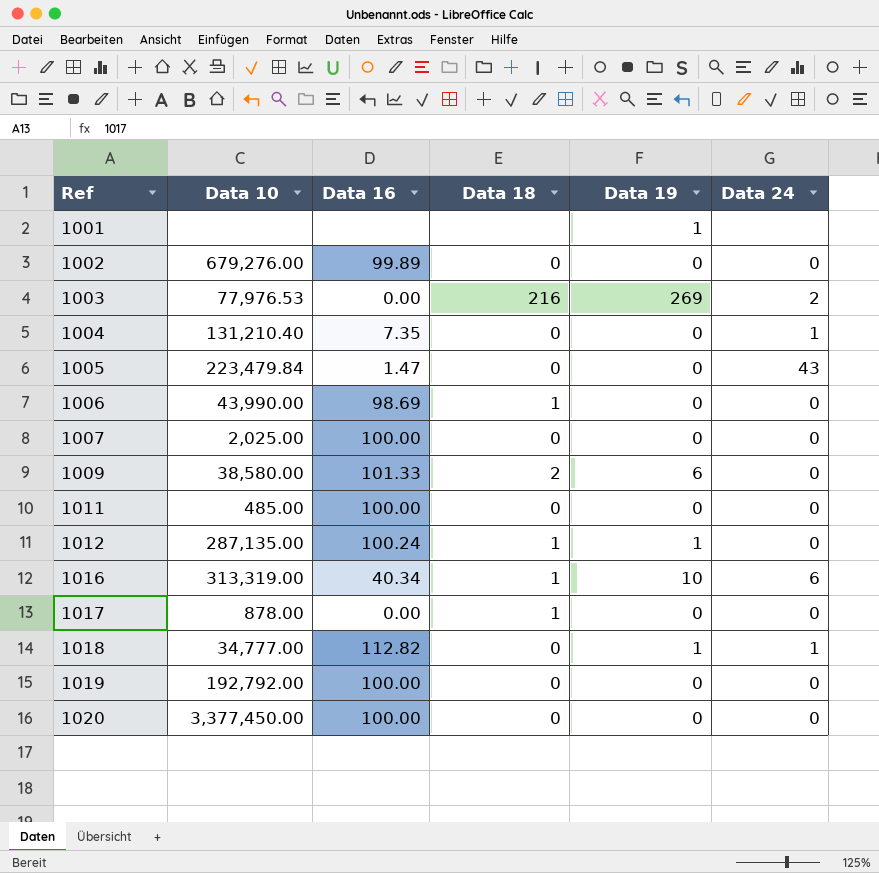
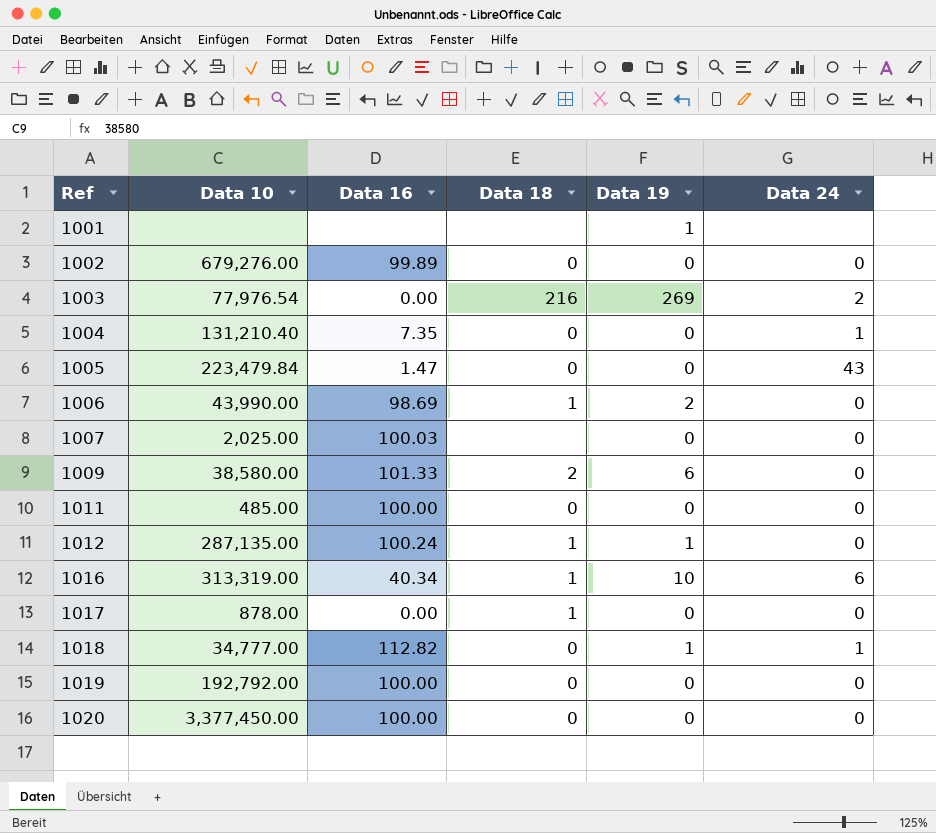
1003 | Data 10: 77,976.53 -> 77,976.54
1006 | Data 19: 0 -> 2
1007 | Data 16: 100.00 -> 100.03
1007 | Data 18: 0 -> none

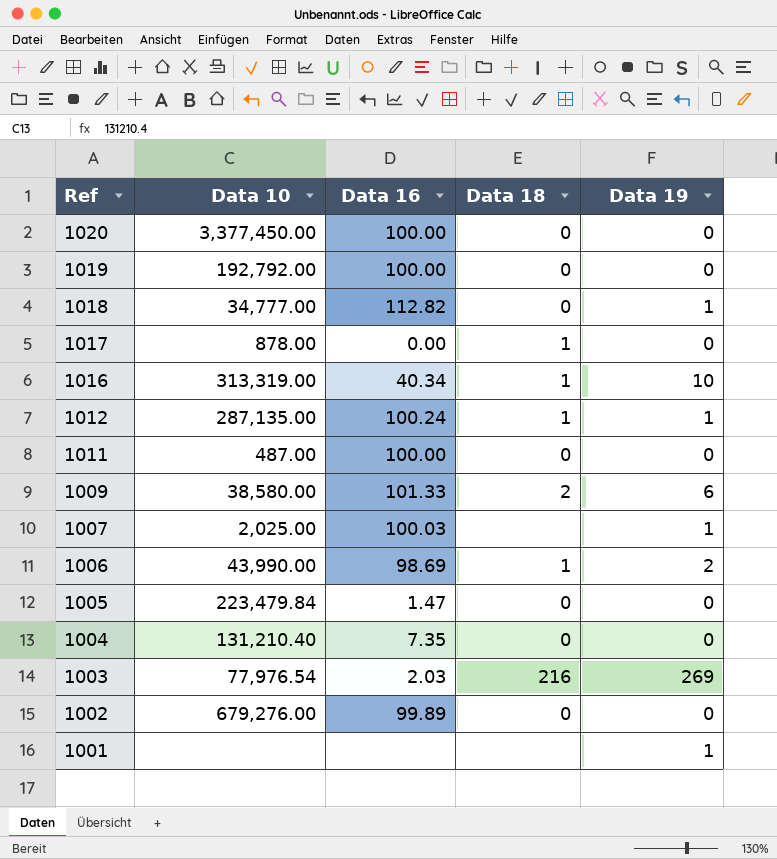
row order: Ref ascending -> Ref descending
column Data 24 | position: 6 -> none
1011 | Data 10: 485.00 -> 487.00
1007 | Data 19: 0 -> 1
1003 | Data 16: 0.00 -> 2.03

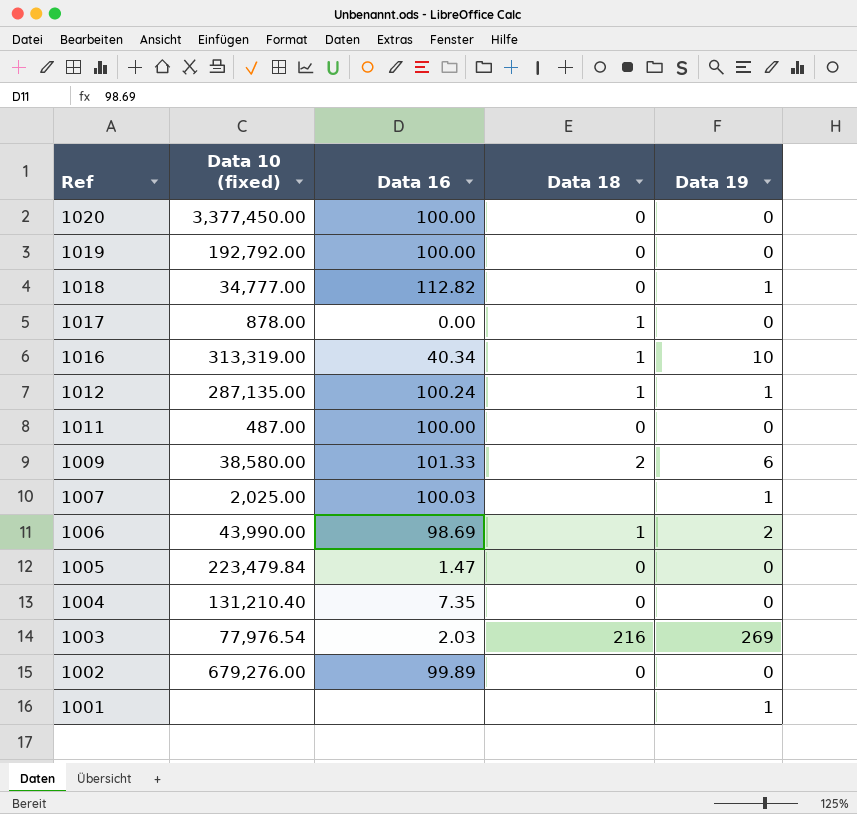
column name: Data 10 -> Data 10 (fixed)

